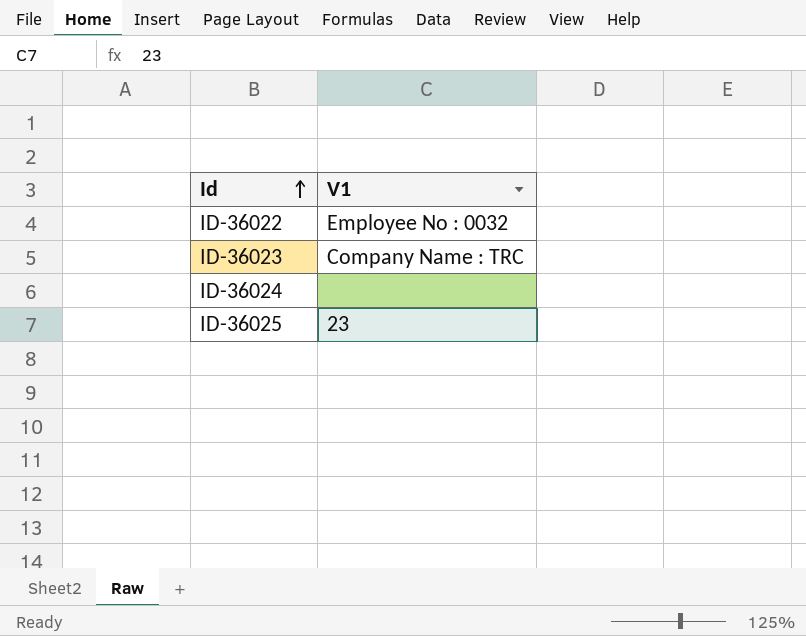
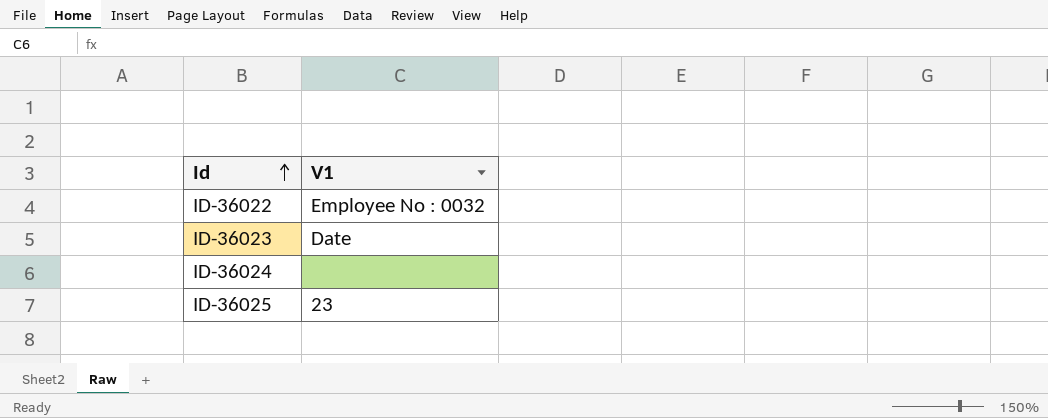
ID-36023 | V1: Company Name : TRC -> Date

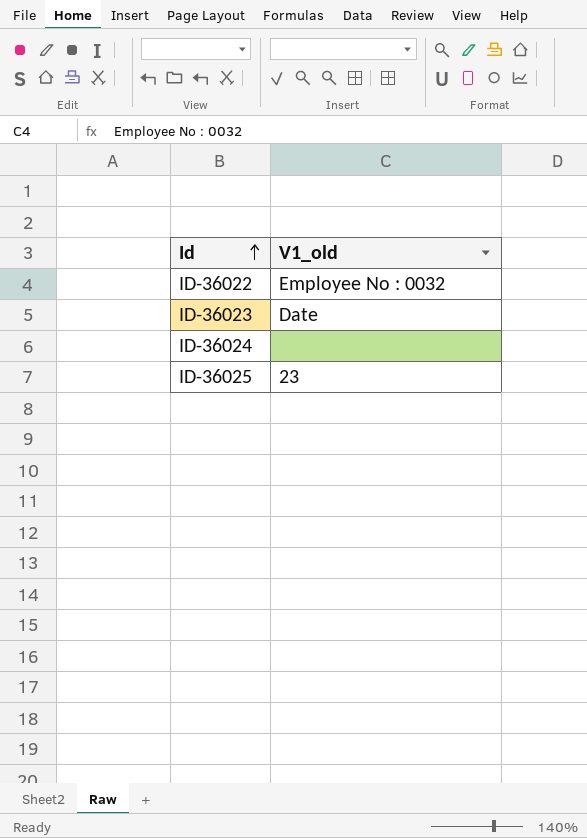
column name: V1 -> V1_old

